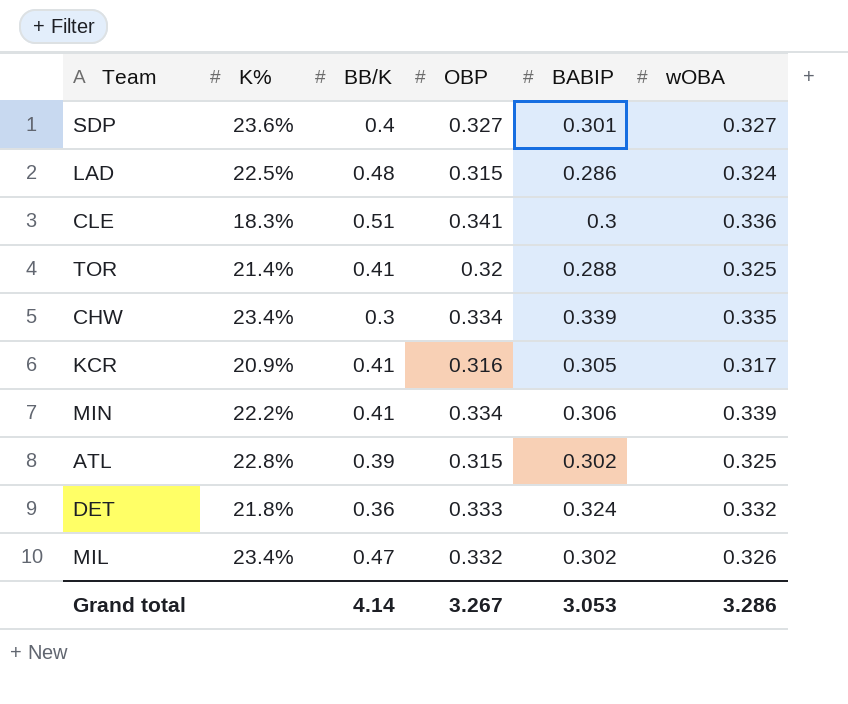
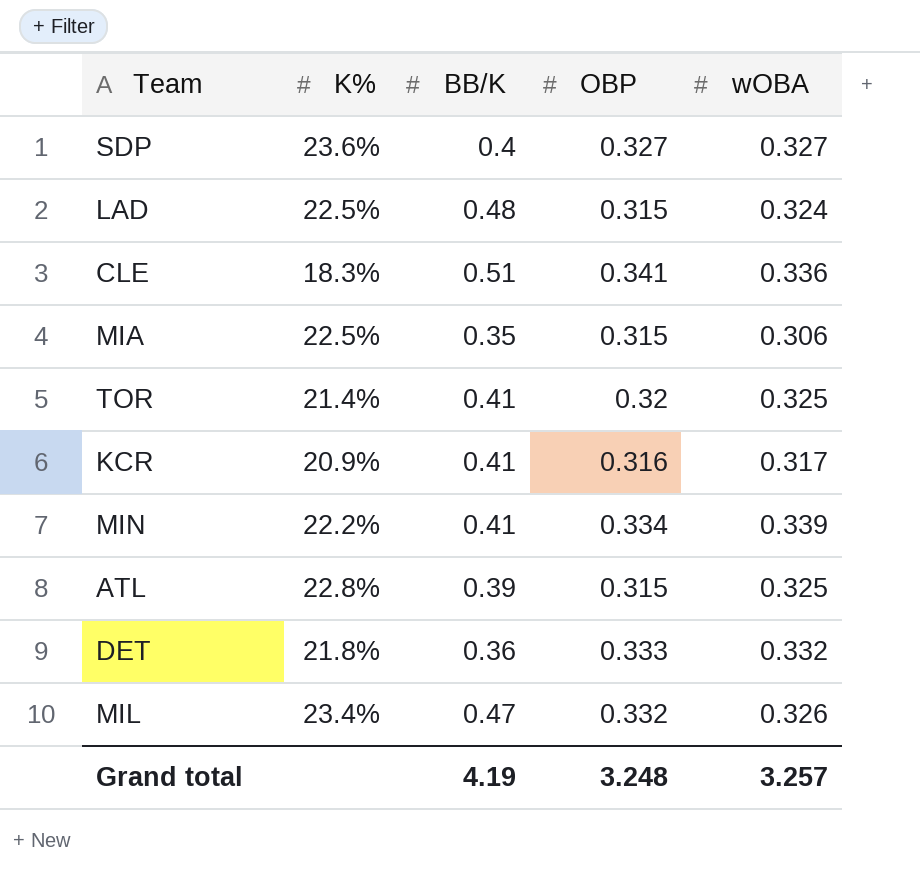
column BABIP | position: 5 -> none
row CHW: 23.4% | 0.3 | 0.334 | 0.339 | 0.335 -> none
row MIA: none -> 22.5% | 0.35 | 0.315 | 0.306
Grand total | BB/K: 4.14 -> 4.19
Grand total | OBP: 3.267 -> 3.248
Grand total | wOBA: 3.286 -> 3.257

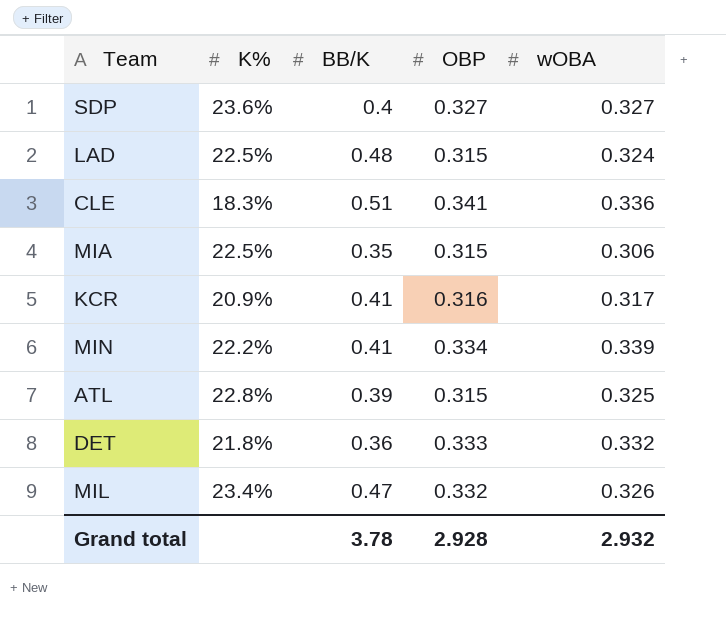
row TOR: 21.4% | 0.41 | 0.32 | 0.325 -> none
Grand total | BB/K: 4.19 -> 3.78
Grand total | OBP: 3.248 -> 2.928
Grand total | wOBA: 3.257 -> 2.932

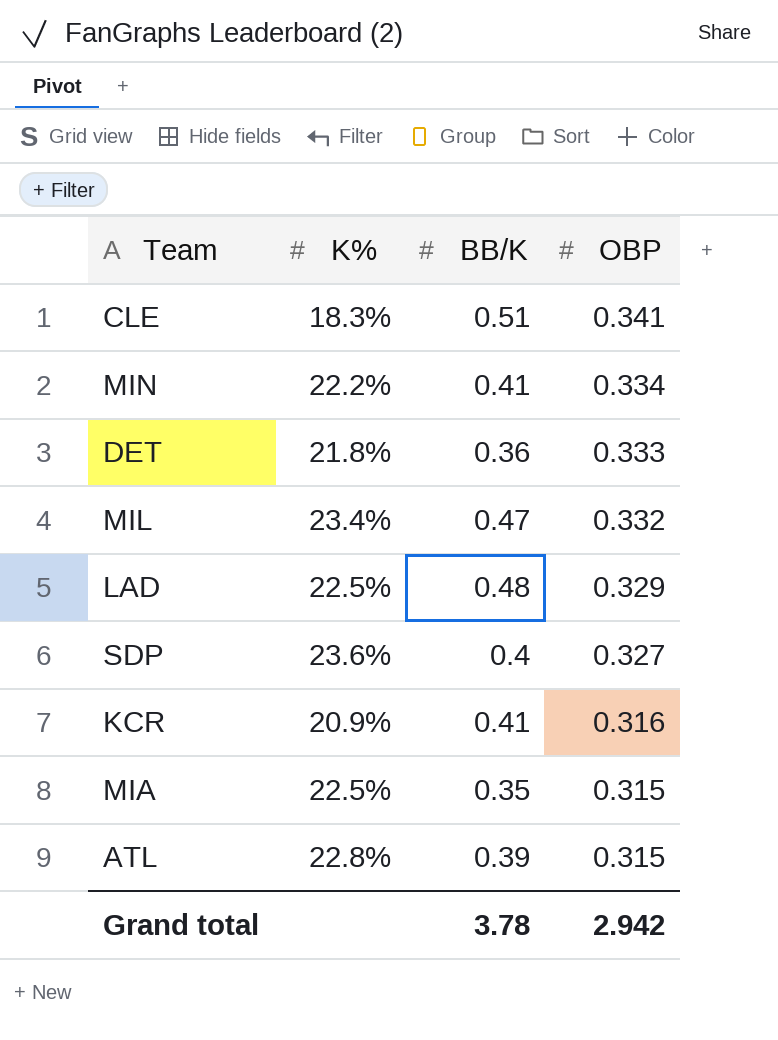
row order: none -> OBP descending
column wOBA | position: 5 -> none
LAD | OBP: 0.315 -> 0.329
Grand total | OBP: 2.928 -> 2.942

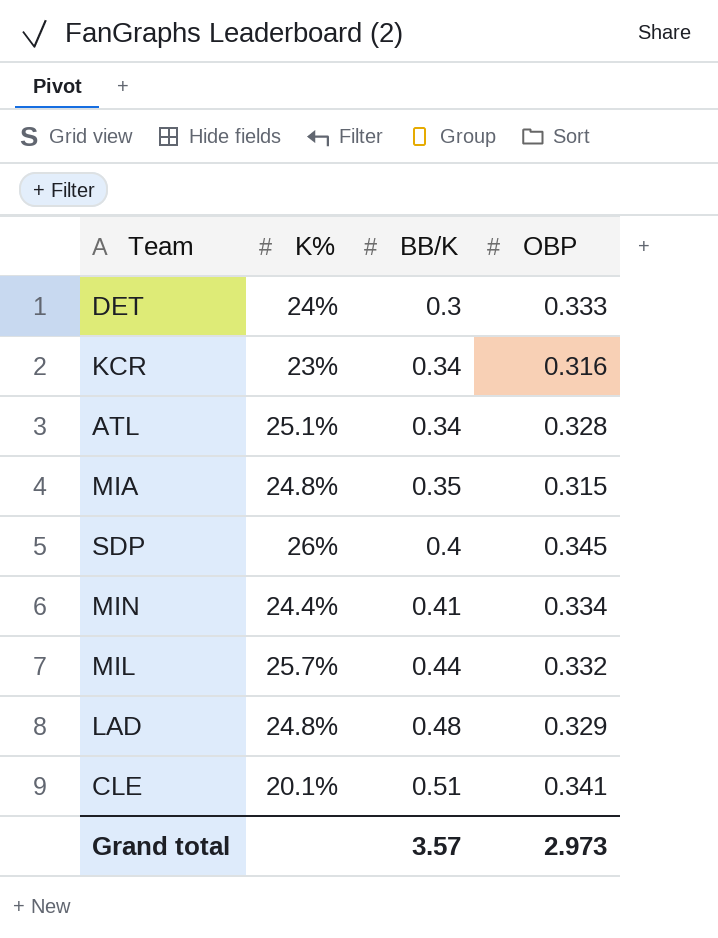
row order: OBP descending -> BB/K ascending
DET | K%: 21.8% -> 24%
DET | BB/K: 0.36 -> 0.3
KCR | K%: 20.9% -> 23%
KCR | BB/K: 0.41 -> 0.34
ATL | K%: 22.8% -> 25.1%
ATL | BB/K: 0.39 -> 0.34
ATL | OBP: 0.315 -> 0.328
MIA | K%: 22.5% -> 24.8%
SDP | K%: 23.6% -> 26%
SDP | OBP: 0.327 -> 0.345
MIN | K%: 22.2% -> 24.4%
MIL | K%: 23.4% -> 25.7%
MIL | BB/K: 0.47 -> 0.44
LAD | K%: 22.5% -> 24.8%
CLE | K%: 18.3% -> 20.1%
Grand total | BB/K: 3.78 -> 3.57
Grand total | OBP: 2.942 -> 2.973

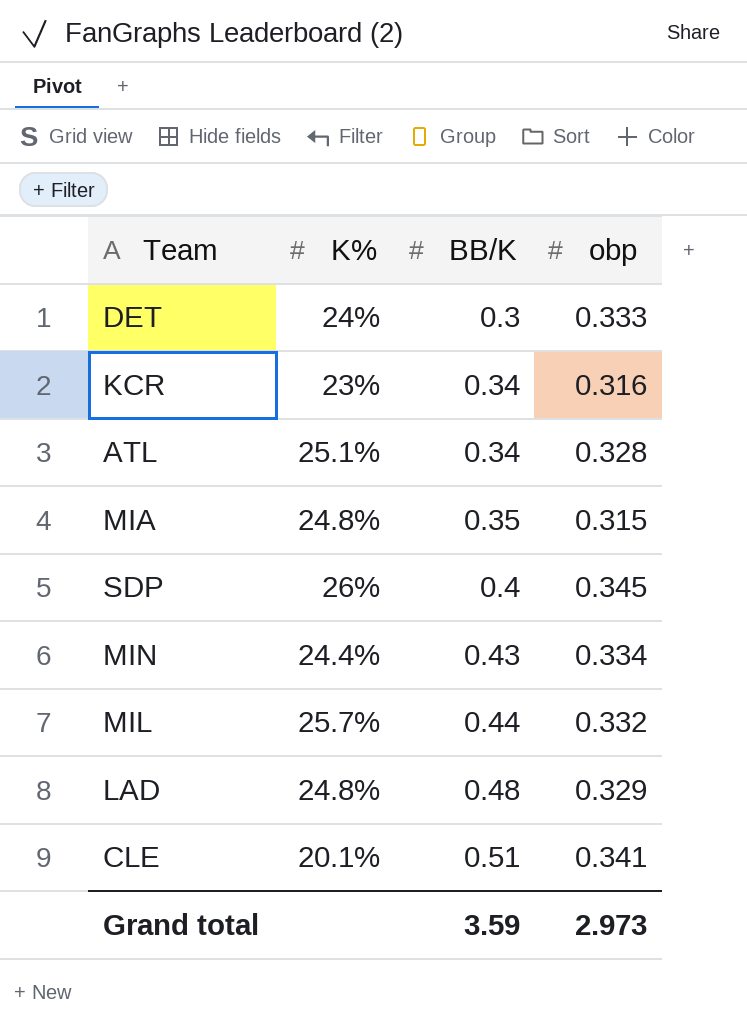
column name: OBP -> obp
MIN | BB/K: 0.41 -> 0.43
Grand total | BB/K: 3.57 -> 3.59

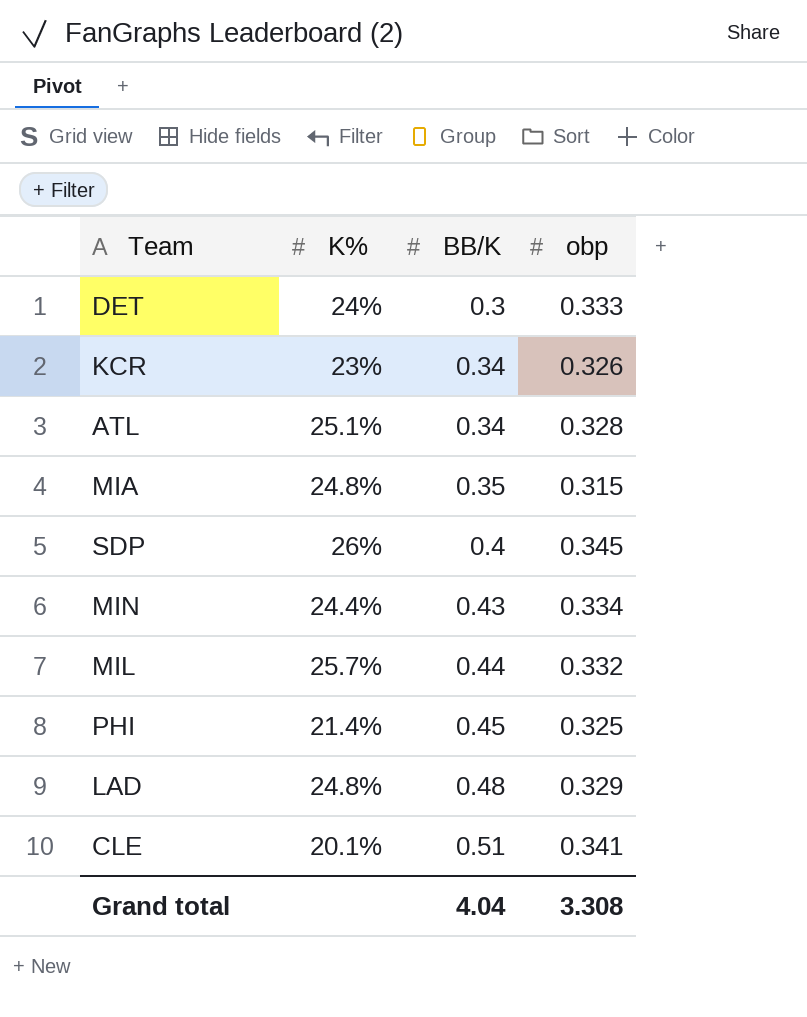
KCR | obp: 0.316 -> 0.326
row PHI: none -> 21.4% | 0.45 | 0.325
Grand total | BB/K: 3.59 -> 4.04
Grand total | obp: 2.973 -> 3.308

